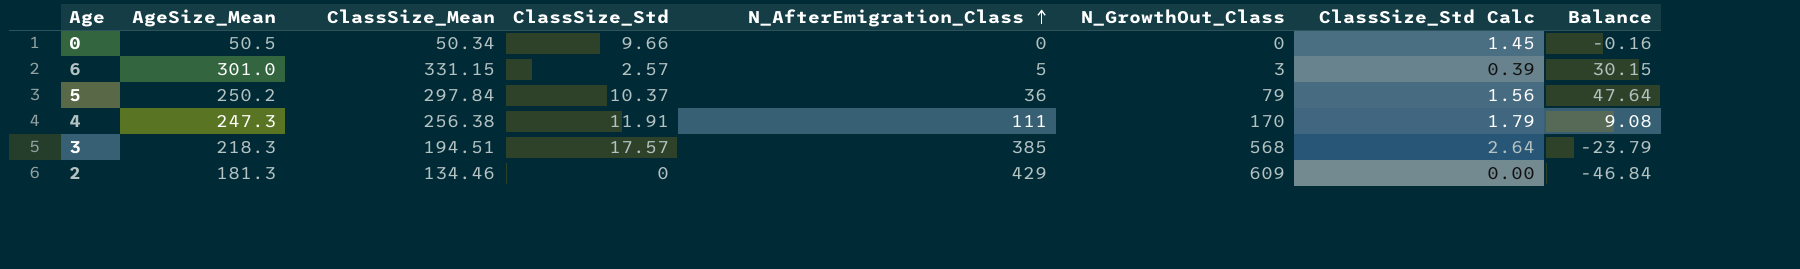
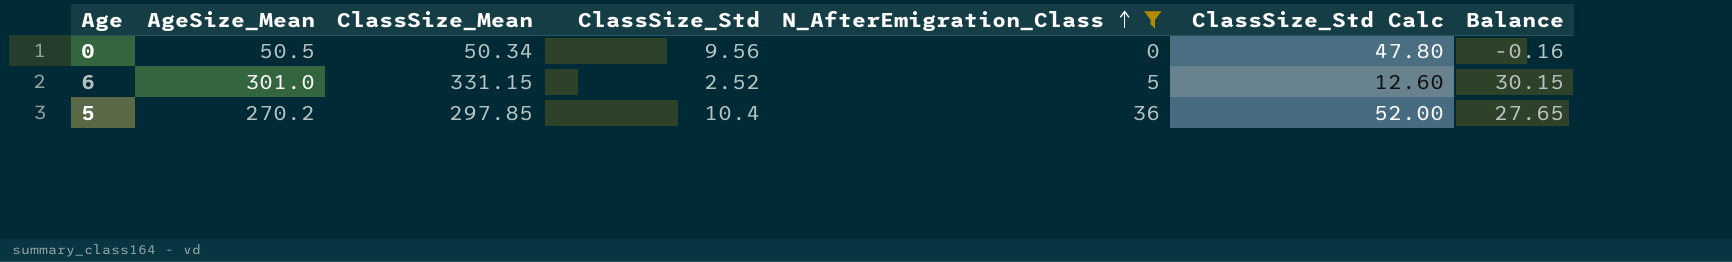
filter: none -> N_AfterEmigration_Class <= 36
column N_GrowthOut_Class | position: 6 -> none
column ClassSize_Std Calc | formula: [ClassSize_Std] * 0.15 -> [ClassSize_Std] * 5
0 | ClassSize_Std: 9.66 -> 9.56
6 | ClassSize_Std: 2.57 -> 2.52
5 | AgeSize_Mean: 250.2 -> 270.2
5 | ClassSize_Mean: 297.84 -> 297.85
5 | ClassSize_Std: 10.37 -> 10.4
5 | Balance: 47.64 -> 27.65

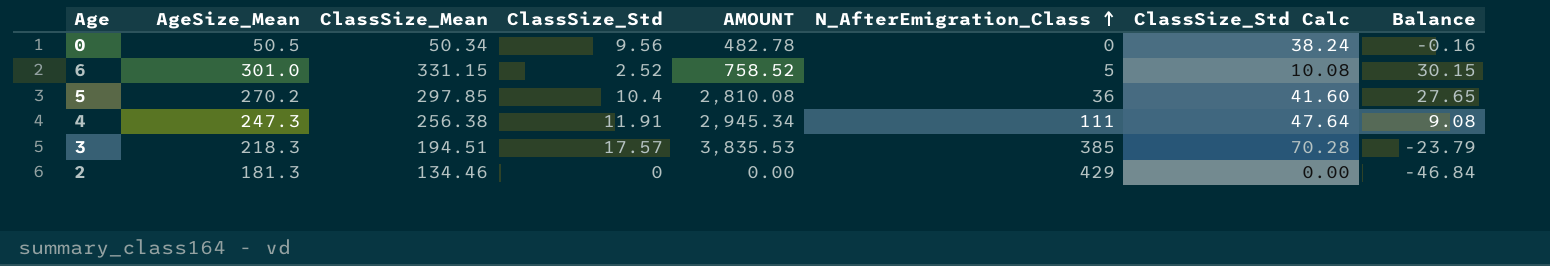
filter: N_AfterEmigration_Class <= 36 -> none
column AMOUNT | formula: none -> [AgeSize_Mean] * [ClassSize_Std]
column ClassSize_Std Calc | formula: [ClassSize_Std] * 5 -> [ClassSize_Std] * 4

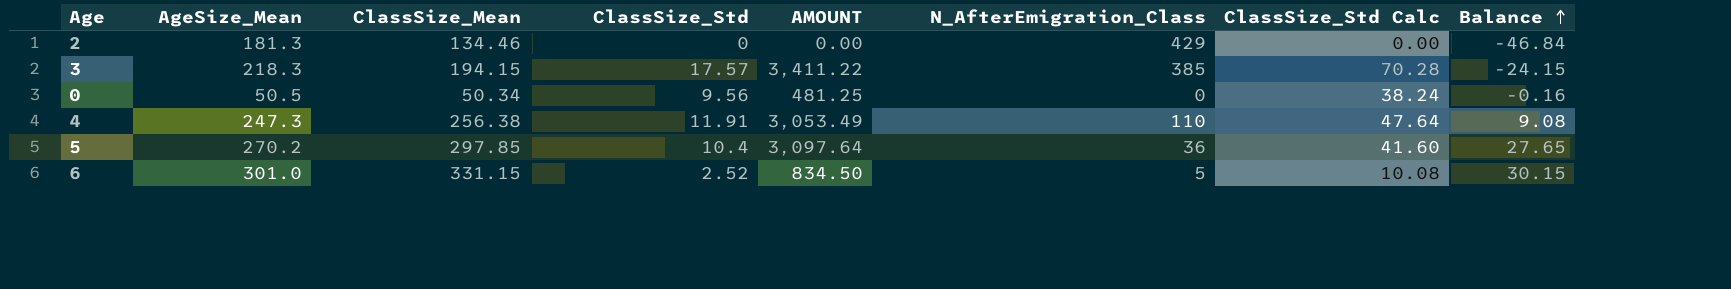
row order: N_AfterEmigration_Class ascending -> Balance ascending
column AMOUNT | formula: [AgeSize_Mean] * [ClassSize_Std] -> [ClassSize_Mean] * [ClassSize_Std]
3 | ClassSize_Mean: 194.51 -> 194.15
3 | Balance: -23.79 -> -24.15
4 | N_AfterEmigration_Class: 111 -> 110

